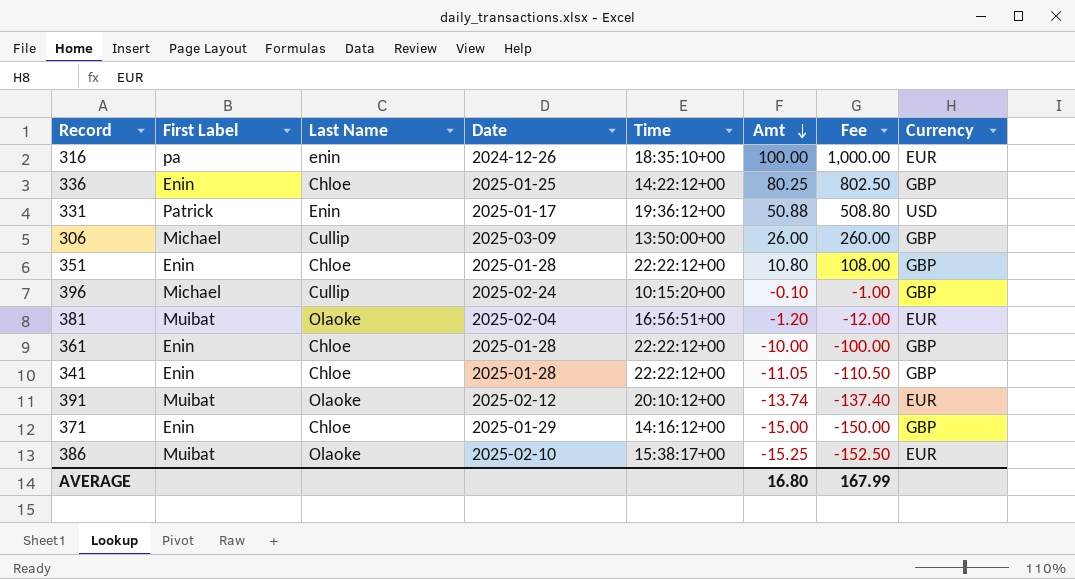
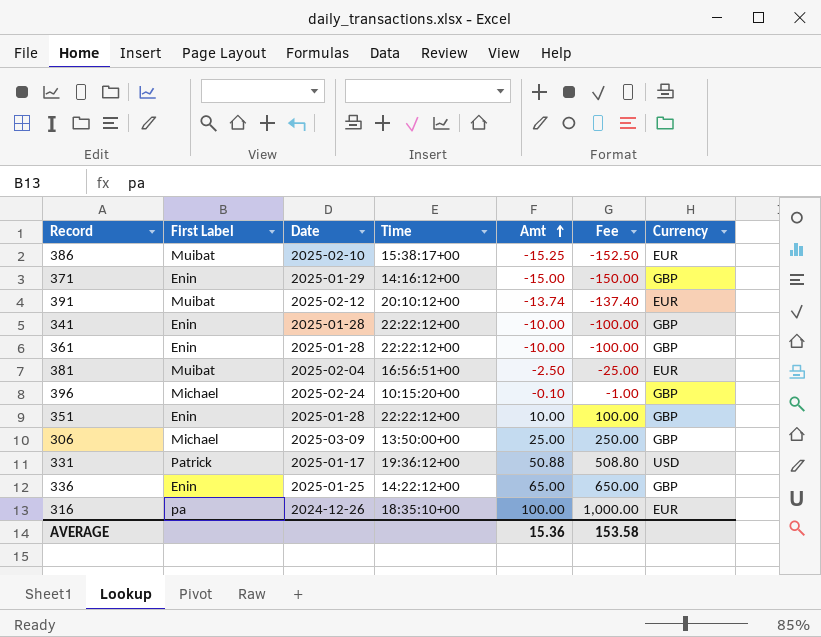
row order: Amt descending -> Amt ascending
column Last Name | position: 3 -> none
341 | Amt: -11.05 -> -10.00
341 | Fee: -110.50 -> -100.00
381 | Amt: -1.20 -> -2.50
381 | Fee: -12.00 -> -25.00
351 | Amt: 10.80 -> 10.00
351 | Fee: 108.00 -> 100.00
306 | Amt: 26.00 -> 25.00
306 | Fee: 260.00 -> 250.00
336 | Amt: 80.25 -> 65.00
336 | Fee: 802.50 -> 650.00
AVERAGE | Amt: 16.80 -> 15.36
AVERAGE | Fee: 167.99 -> 153.58

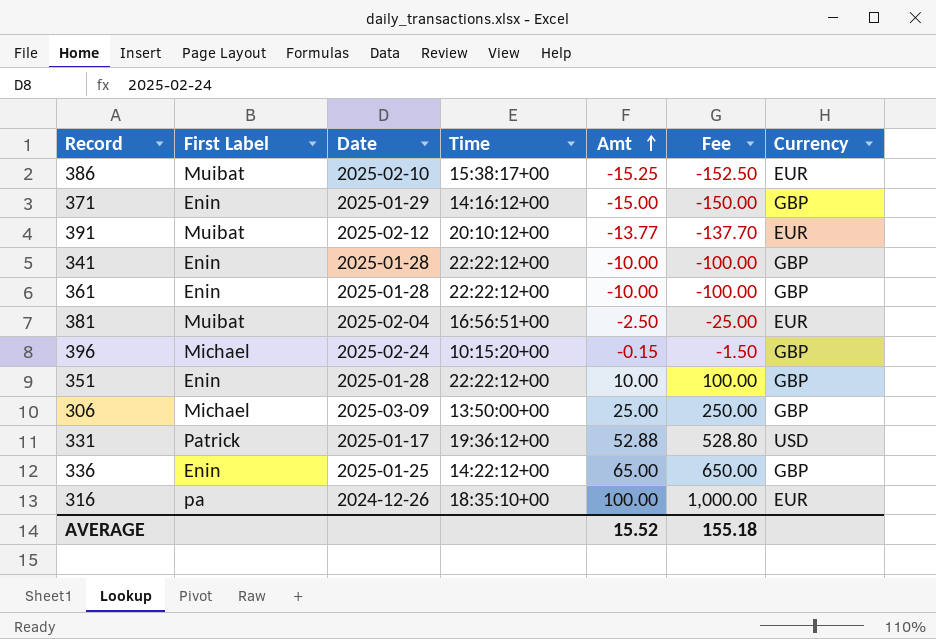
391 | Amt: -13.74 -> -13.77
391 | Fee: -137.40 -> -137.70
396 | Amt: -0.10 -> -0.15
396 | Fee: -1.00 -> -1.50
331 | Amt: 50.88 -> 52.88
331 | Fee: 508.80 -> 528.80
AVERAGE | Amt: 15.36 -> 15.52
AVERAGE | Fee: 153.58 -> 155.18

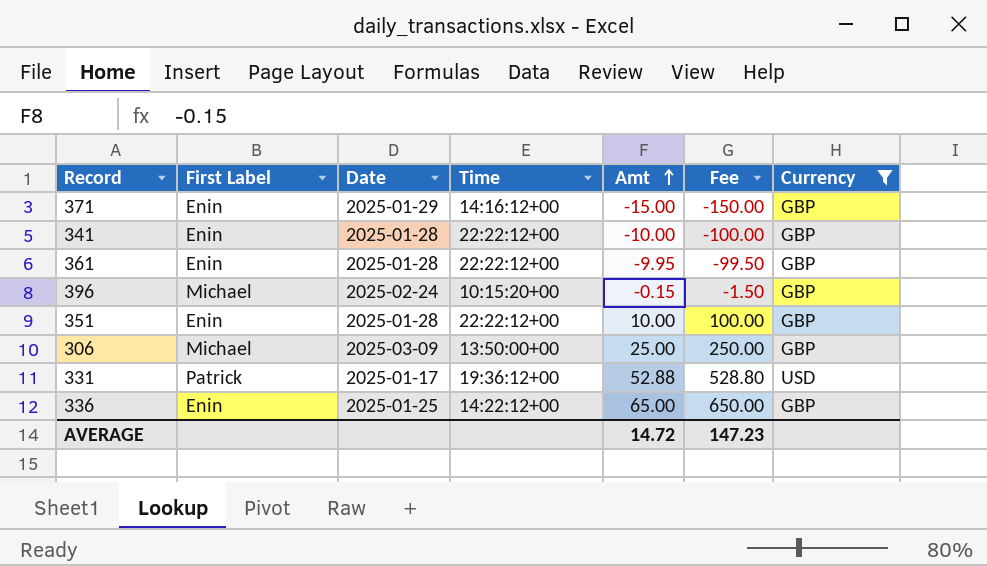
filter: none -> Currency != EUR
361 | Amt: -10.00 -> -9.95
361 | Fee: -100.00 -> -99.50
AVERAGE | Amt: 15.52 -> 14.72
AVERAGE | Fee: 155.18 -> 147.23

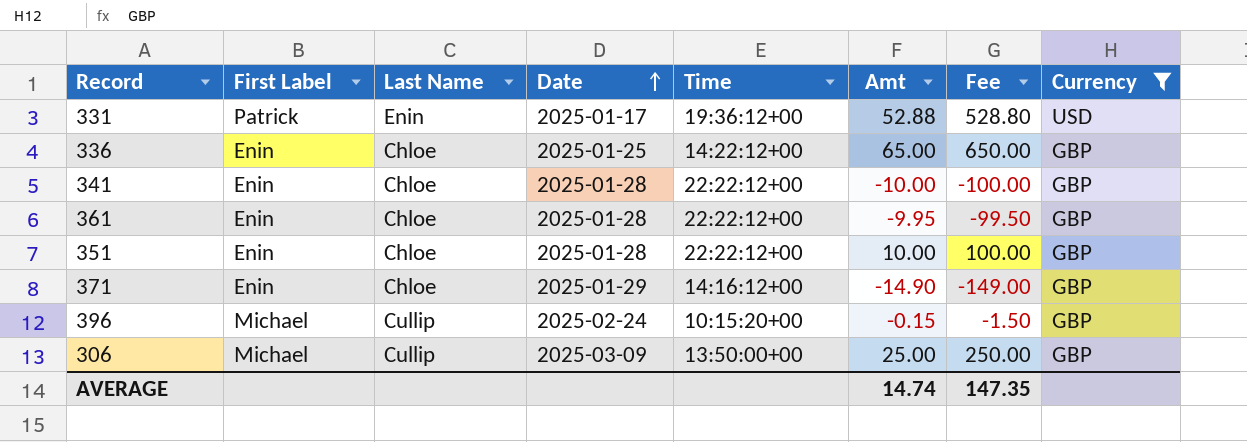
row order: Amt ascending -> Date ascending
column Last Name | position: none -> 3
371 | Amt: -15.00 -> -14.90
371 | Fee: -150.00 -> -149.00
AVERAGE | Amt: 14.72 -> 14.74
AVERAGE | Fee: 147.23 -> 147.35

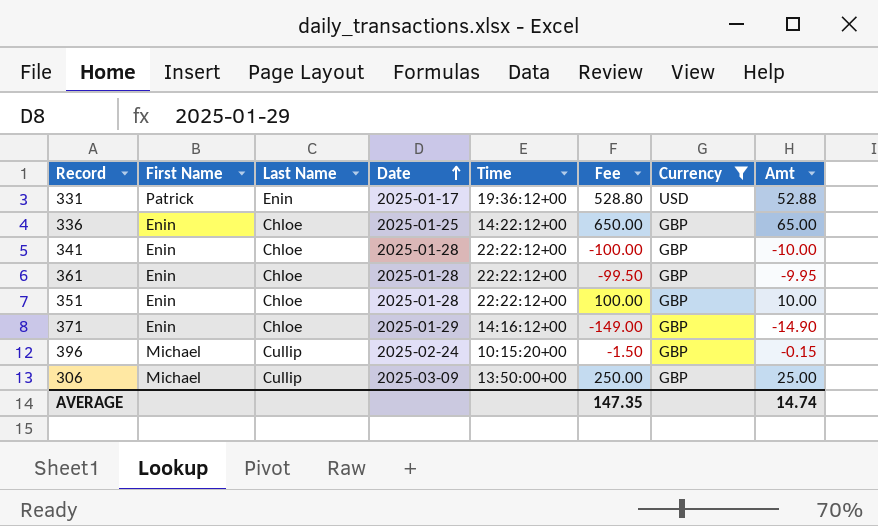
column name: First Label -> First Name
column Amt | position: 6 -> 8

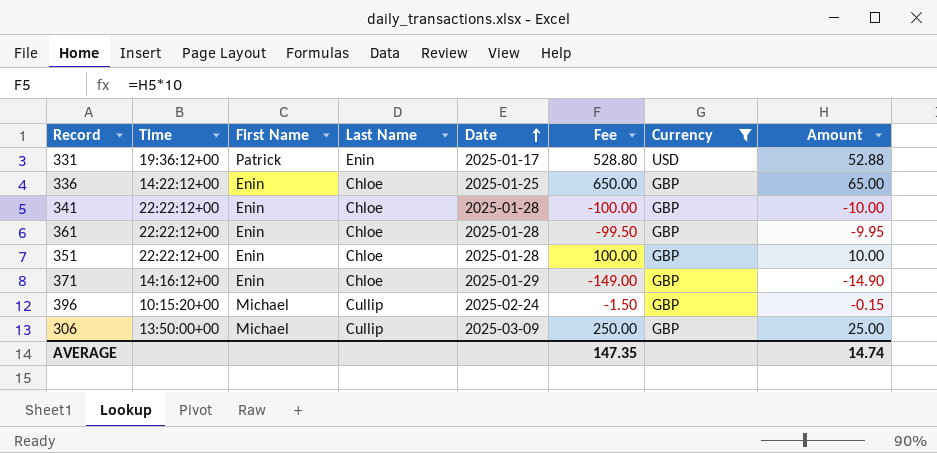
column Time | position: 5 -> 2
column name: Amt -> Amount

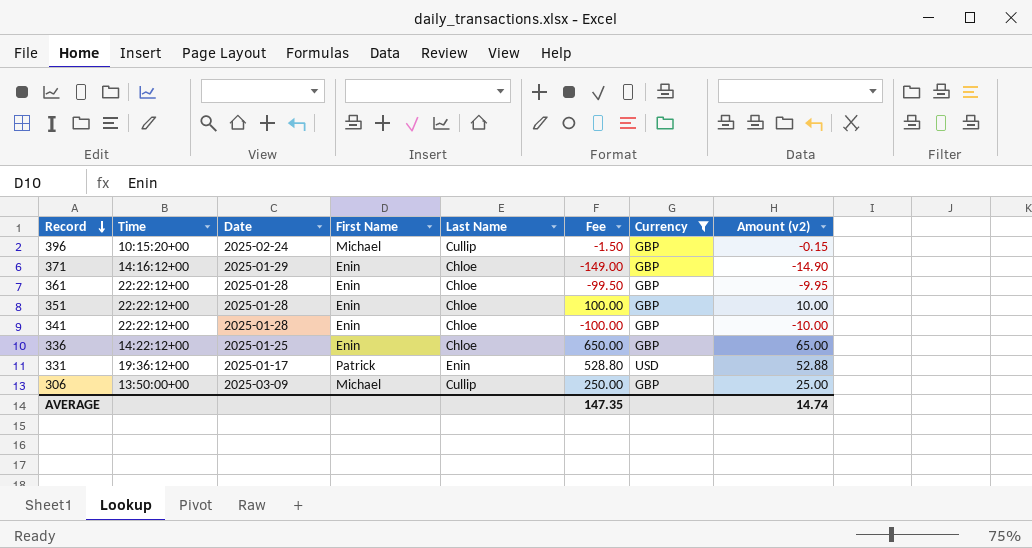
row order: Date ascending -> Record descending
column Date | position: 5 -> 3
column name: Amount -> Amount (v2)

